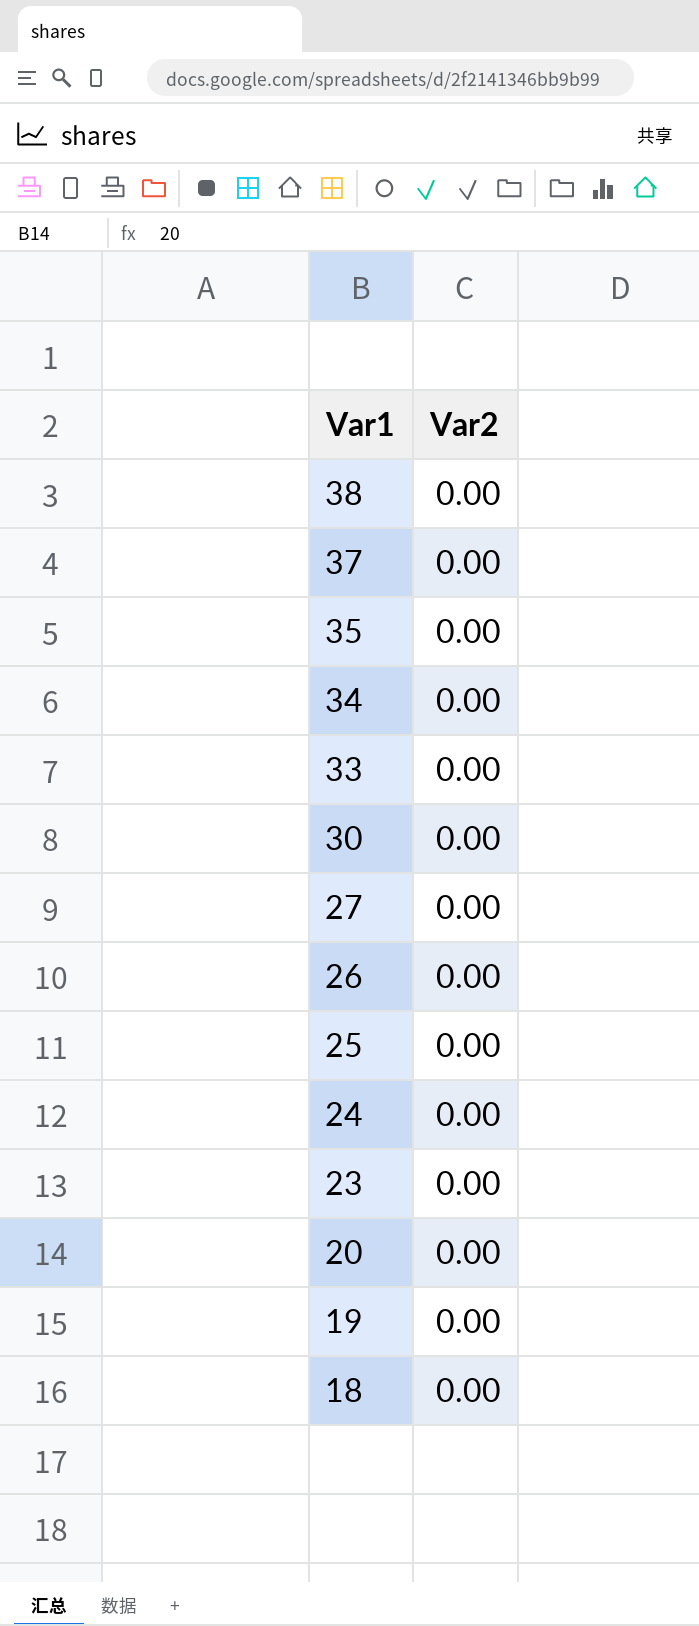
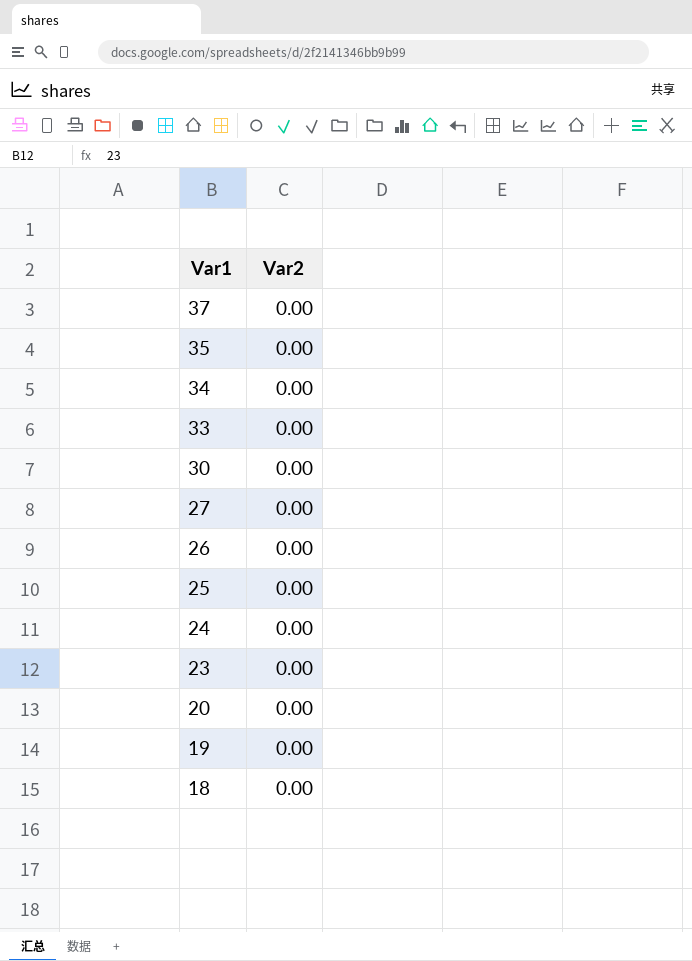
row 38: 0.00 -> none

